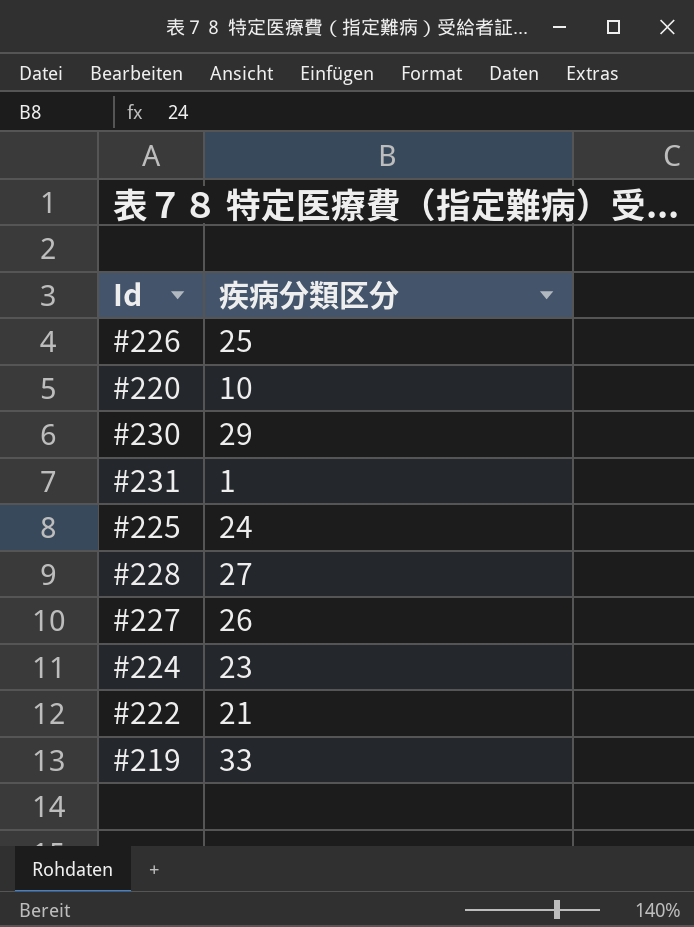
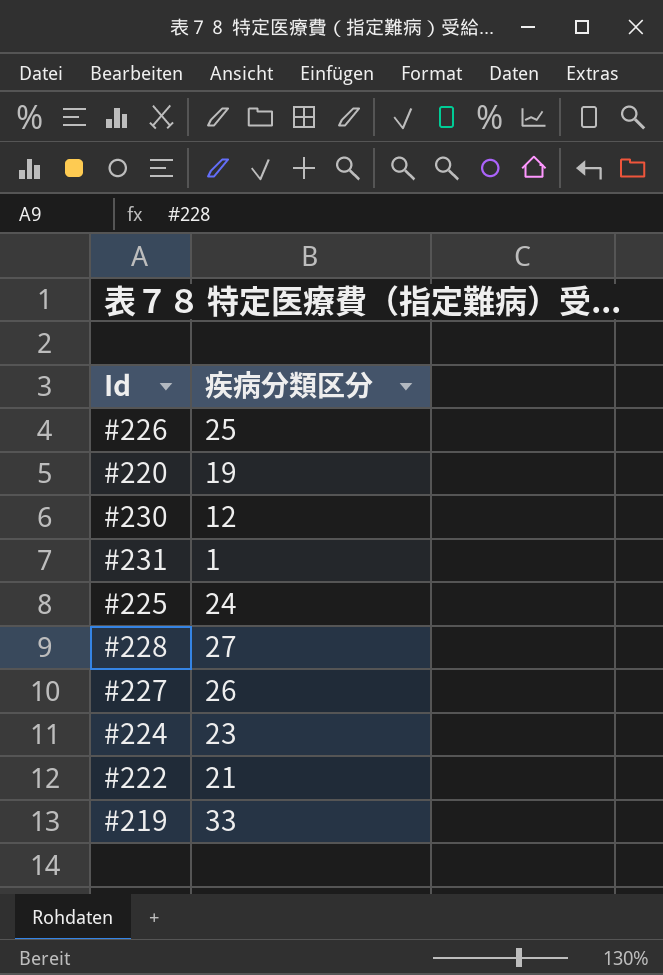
#220 | 疾病分類区分: 10 -> 19
#230 | 疾病分類区分: 29 -> 12

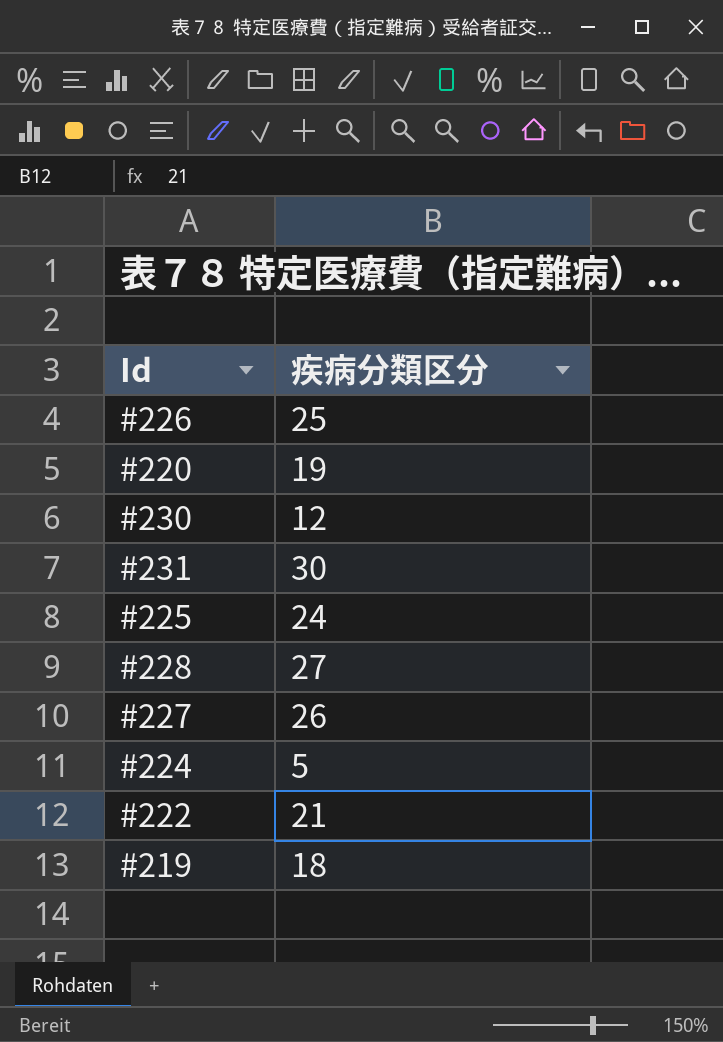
#231 | 疾病分類区分: 1 -> 30
#224 | 疾病分類区分: 23 -> 5
#219 | 疾病分類区分: 33 -> 18

